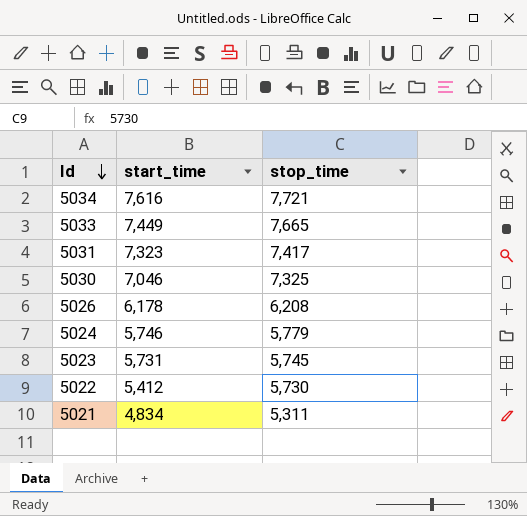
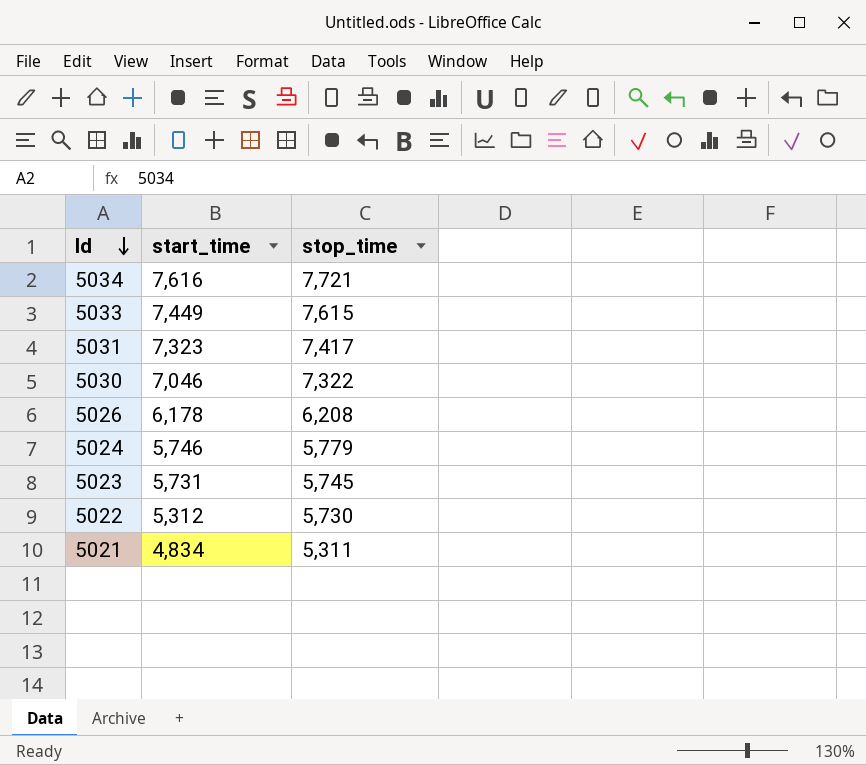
5033 | stop_time: 7,665 -> 7,615
5030 | stop_time: 7,325 -> 7,322
5022 | start_time: 5,412 -> 5,312

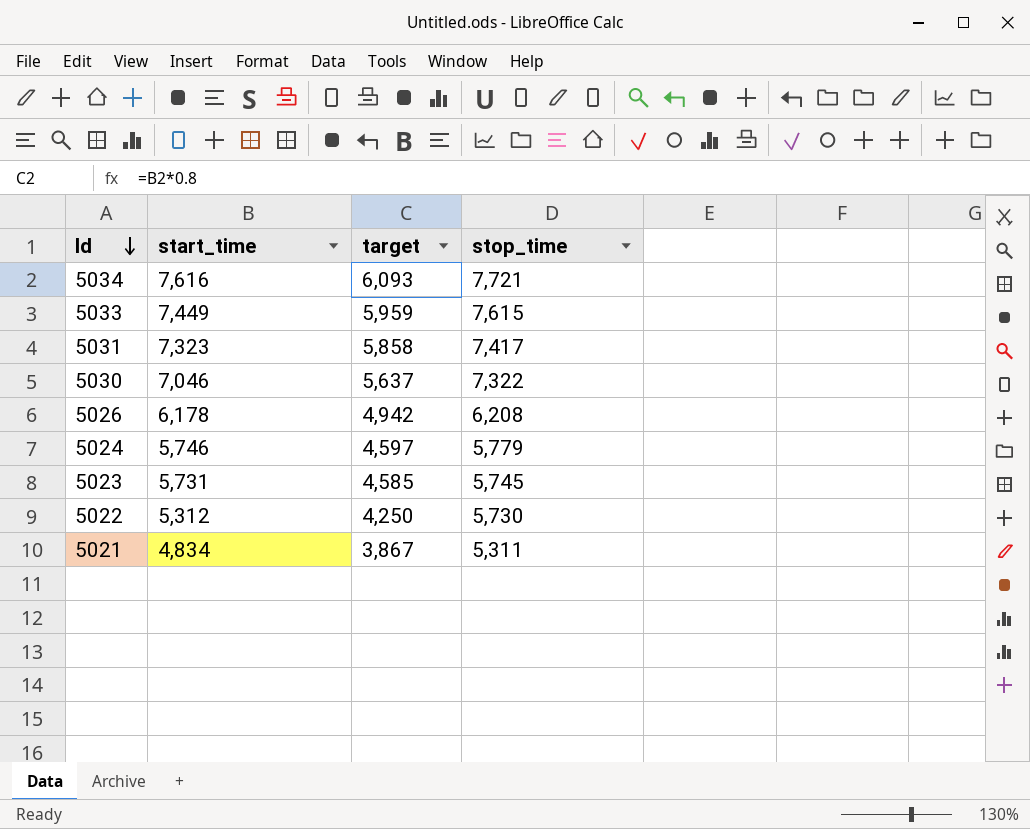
column target | formula: none -> [start_time] * 0.8

